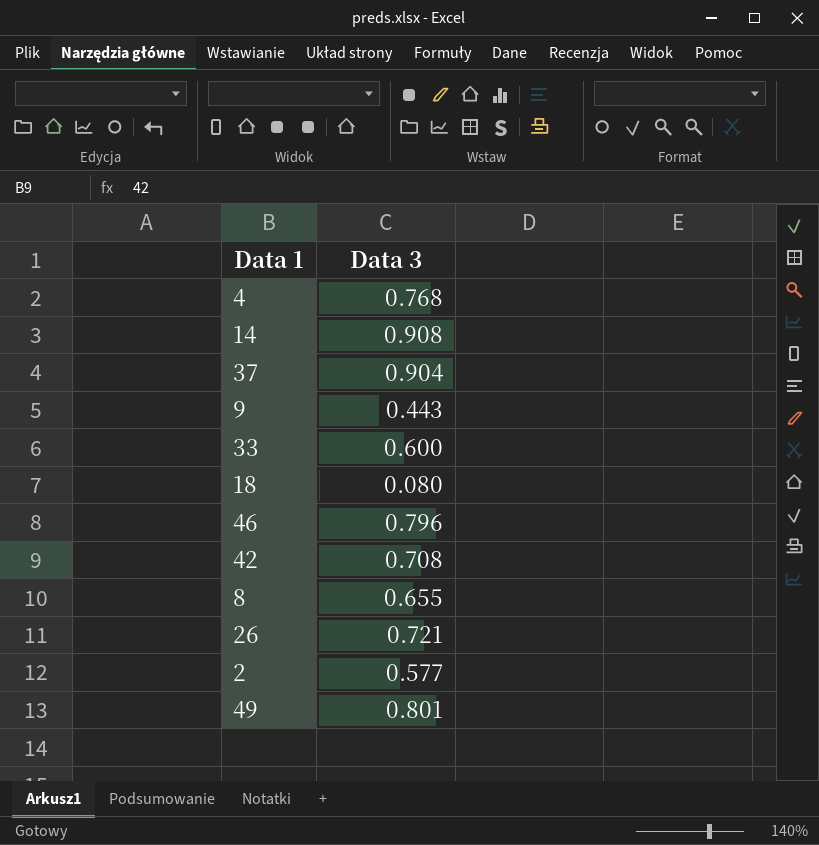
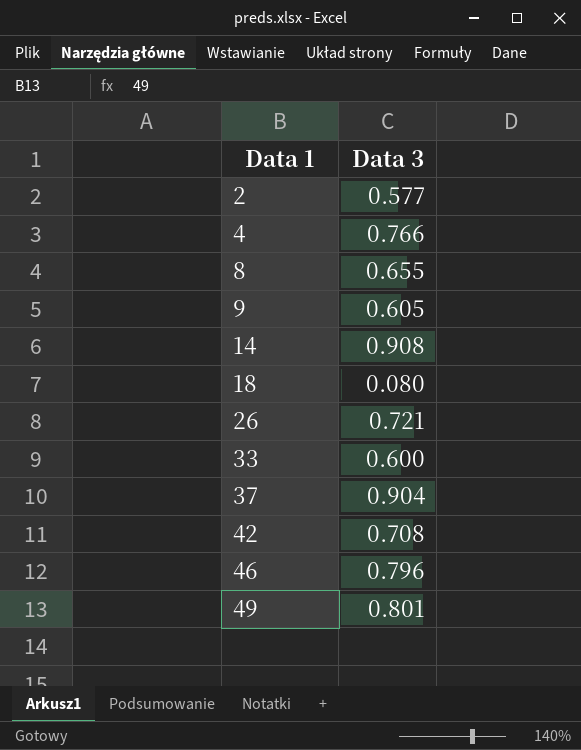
row order: none -> Data 1 ascending
4 | Data 3: 0.768 -> 0.766
9 | Data 3: 0.443 -> 0.605

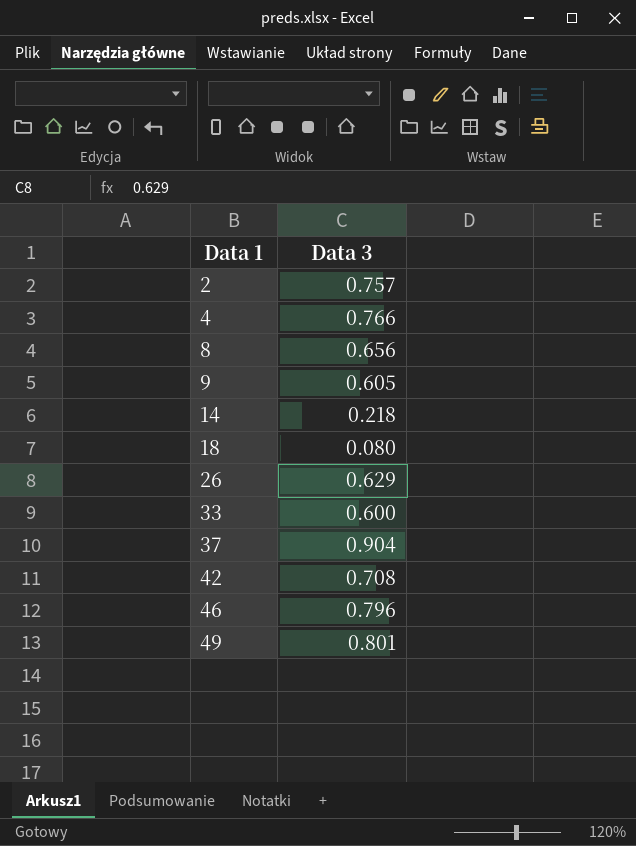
2 | Data 3: 0.577 -> 0.757
8 | Data 3: 0.655 -> 0.656
14 | Data 3: 0.908 -> 0.218
26 | Data 3: 0.721 -> 0.629

